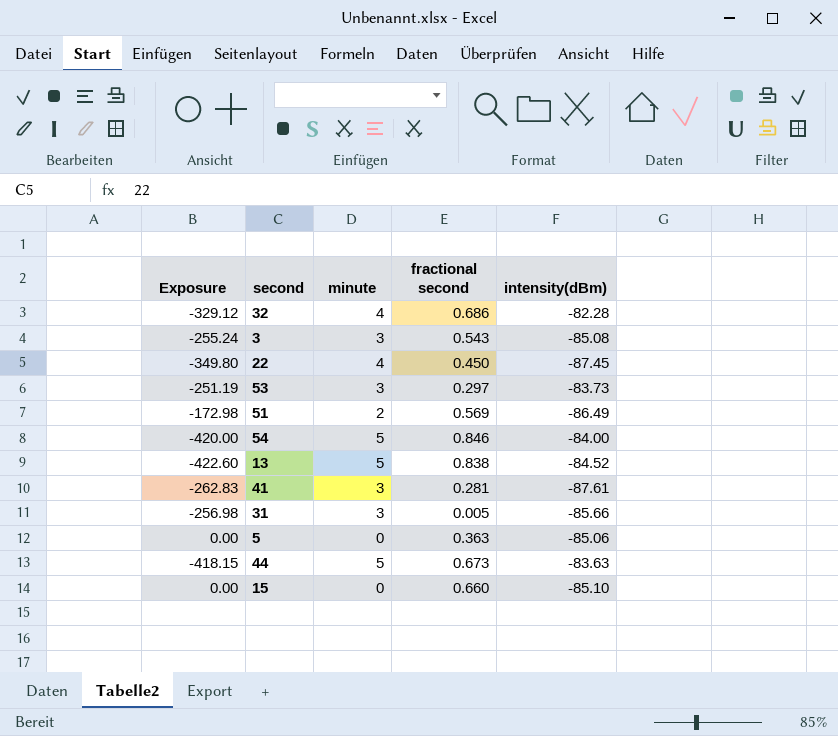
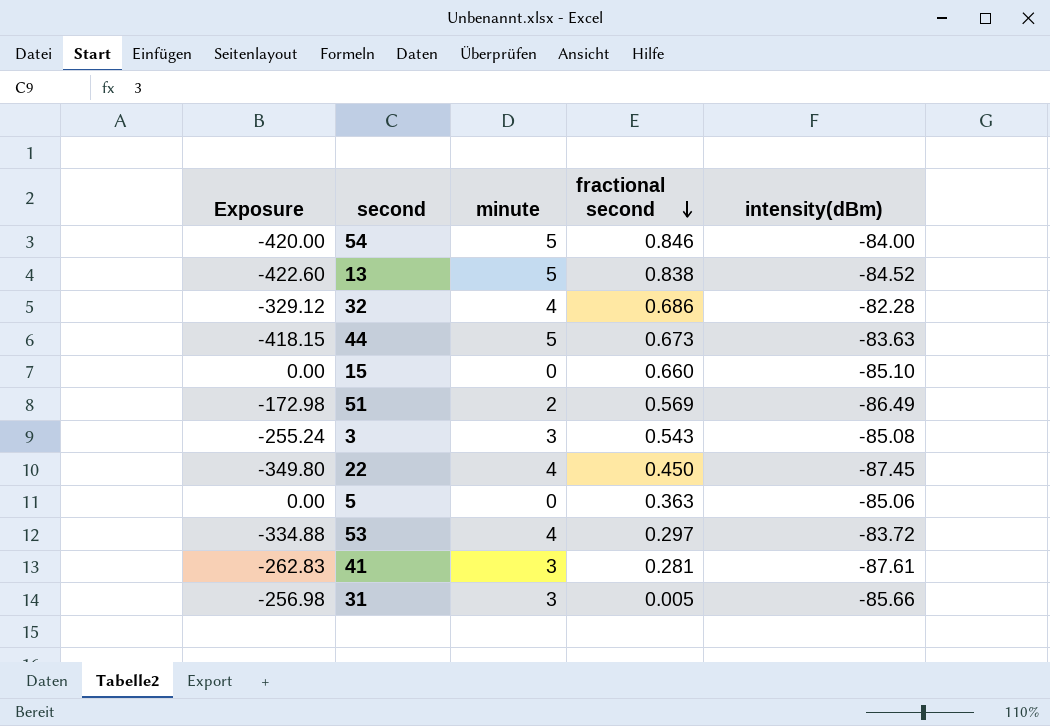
row order: none -> fractional second descending
53 | Exposure: -251.19 -> -334.88
53 | minute: 3 -> 4
53 | intensity(dBm): -83.73 -> -83.72

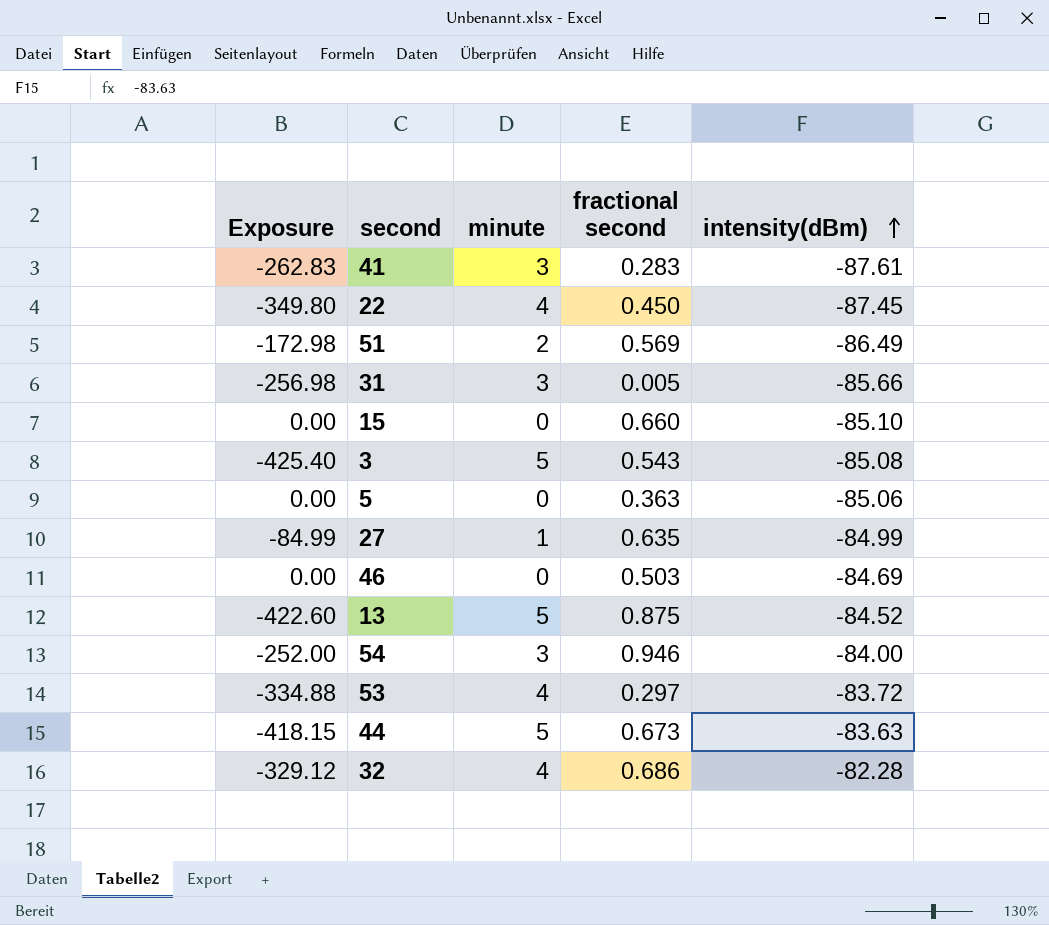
row order: fractional second descending -> intensity(dBm) ascending
41 | fractional second: 0.281 -> 0.283
3 | Exposure: -255.24 -> -425.40
3 | minute: 3 -> 5
row 27: none -> -84.99 | 1 | 0.635 | -84.99
row 46: none -> 0.00 | 0 | 0.503 | -84.69
13 | fractional second: 0.838 -> 0.875
54 | Exposure: -420.00 -> -252.00
54 | minute: 5 -> 3
54 | fractional second: 0.846 -> 0.946

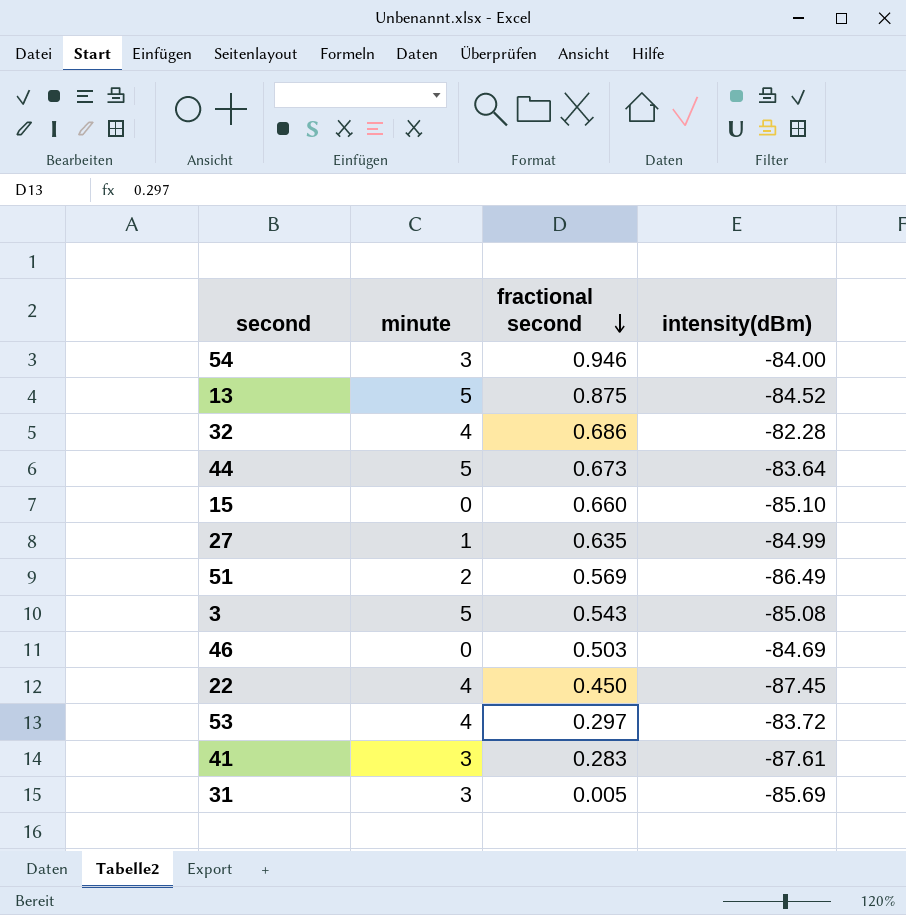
row order: intensity(dBm) ascending -> fractional second descending
column Exposure | formula: [minute] * [intensity(dBm)] -> none
row 5: 0.00 | 0 | 0.363 | -85.06 -> none
44 | intensity(dBm): -83.63 -> -83.64
31 | intensity(dBm): -85.66 -> -85.69

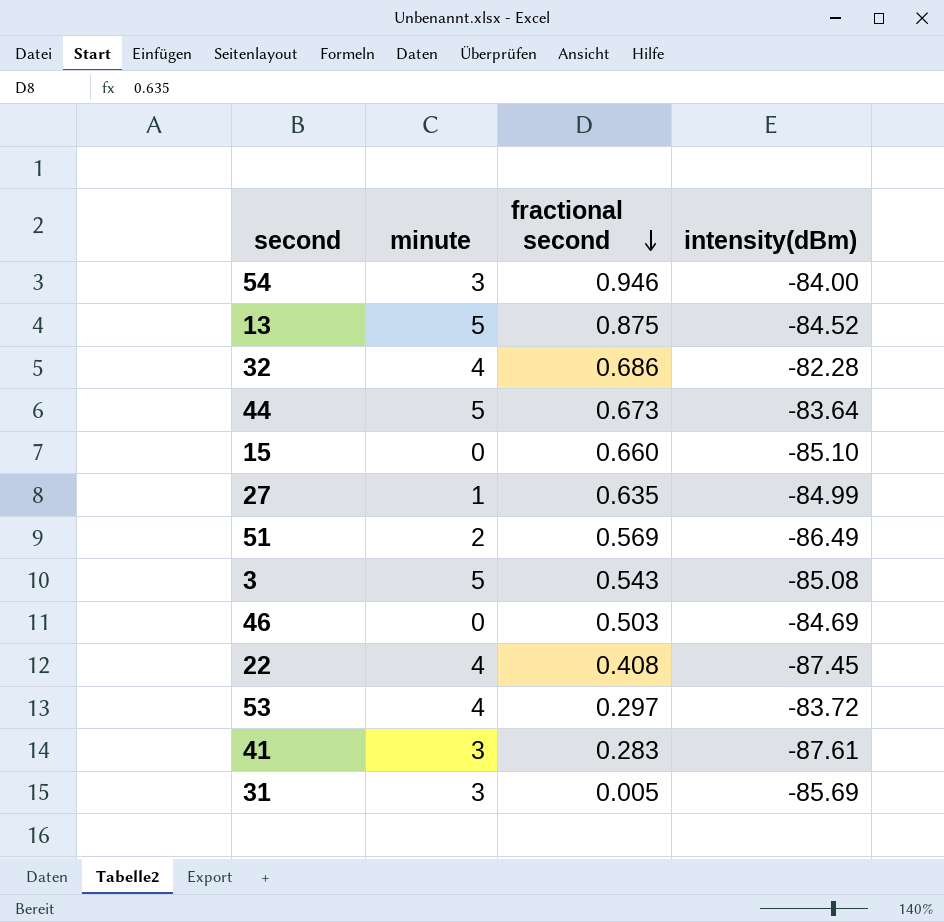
22 | fractional second: 0.450 -> 0.408

